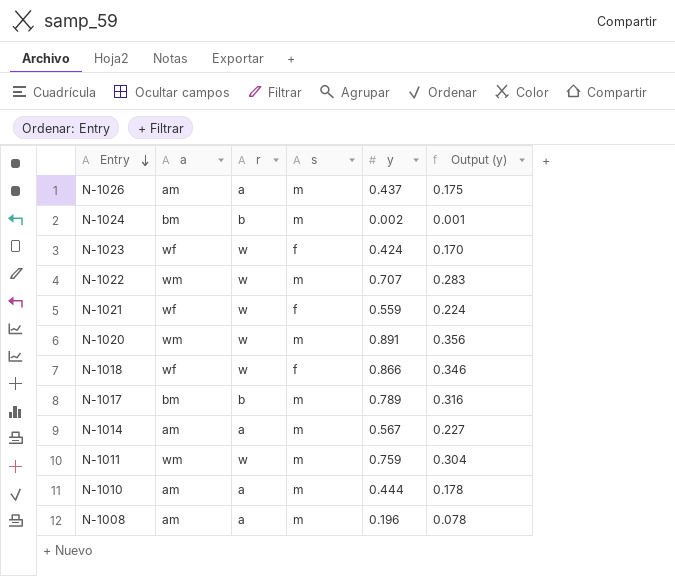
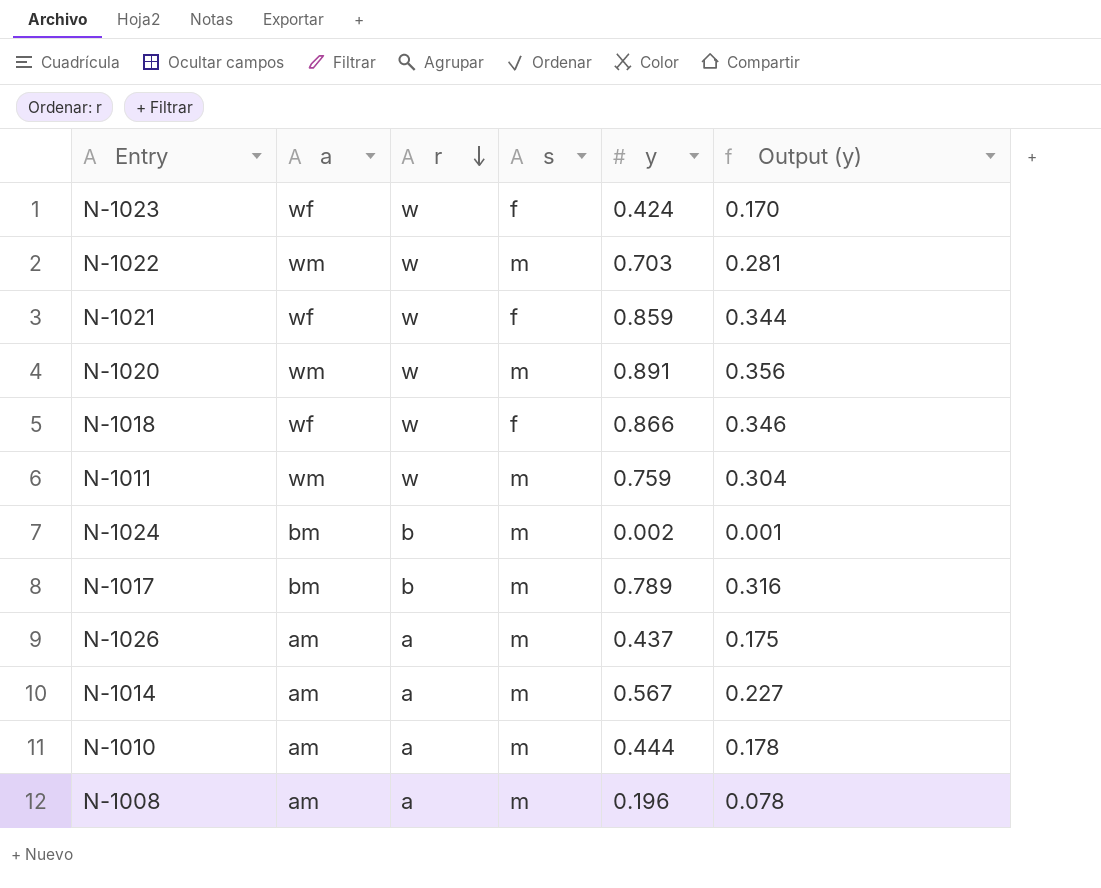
row order: Entry descending -> r descending
N-1022 | y: 0.707 -> 0.703
N-1022 | Output (y): 0.283 -> 0.281
N-1021 | y: 0.559 -> 0.859
N-1021 | Output (y): 0.224 -> 0.344

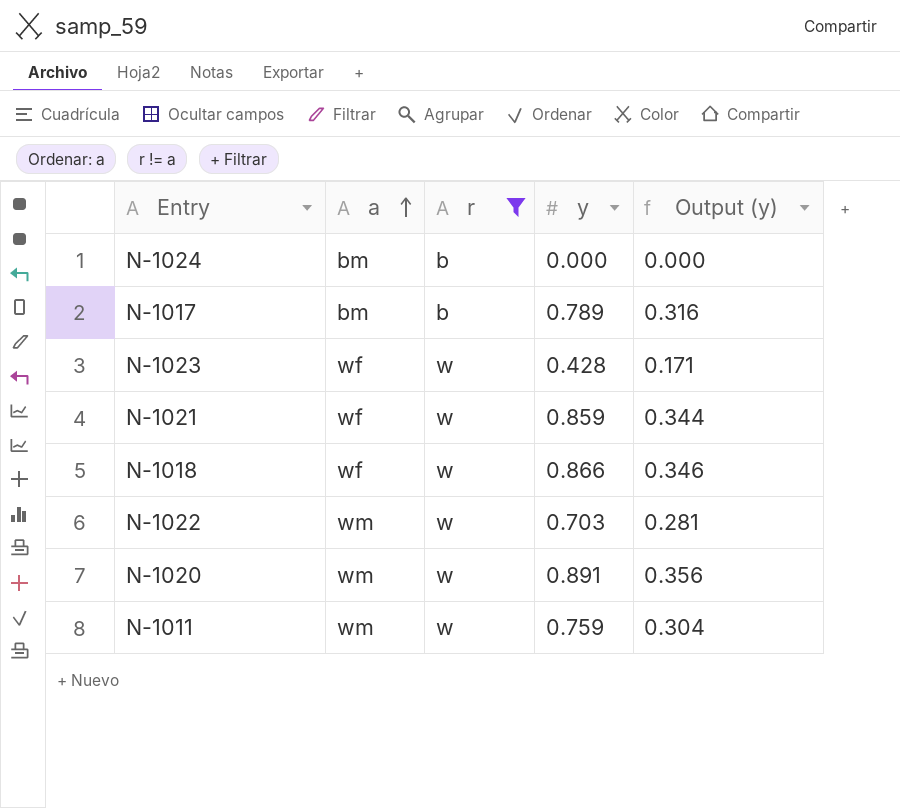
filter: none -> r != a
row order: r descending -> a ascending
column s | position: 4 -> none
N-1024 | y: 0.002 -> 0.000
N-1024 | Output (y): 0.001 -> 0.000
N-1023 | y: 0.424 -> 0.428
N-1023 | Output (y): 0.170 -> 0.171

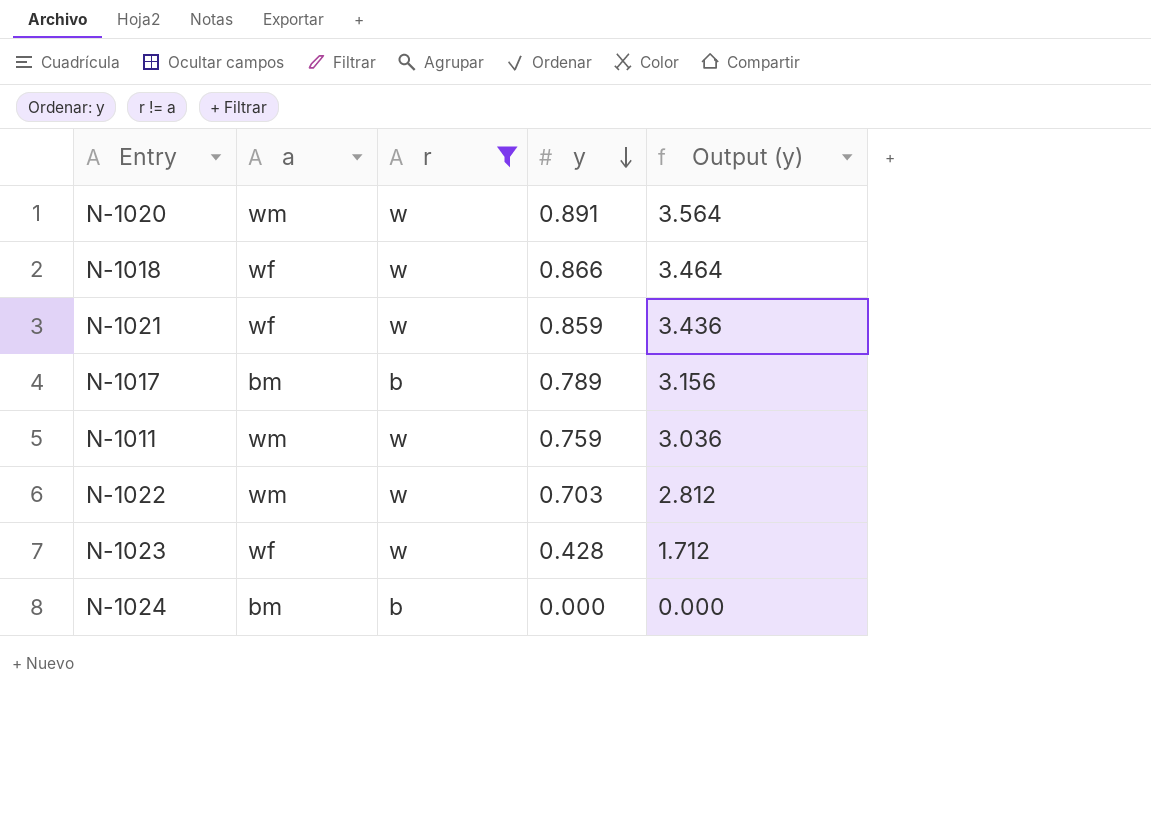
row order: a ascending -> y descending
column Output (y) | formula: [y] * 0.4 -> [y] * 4

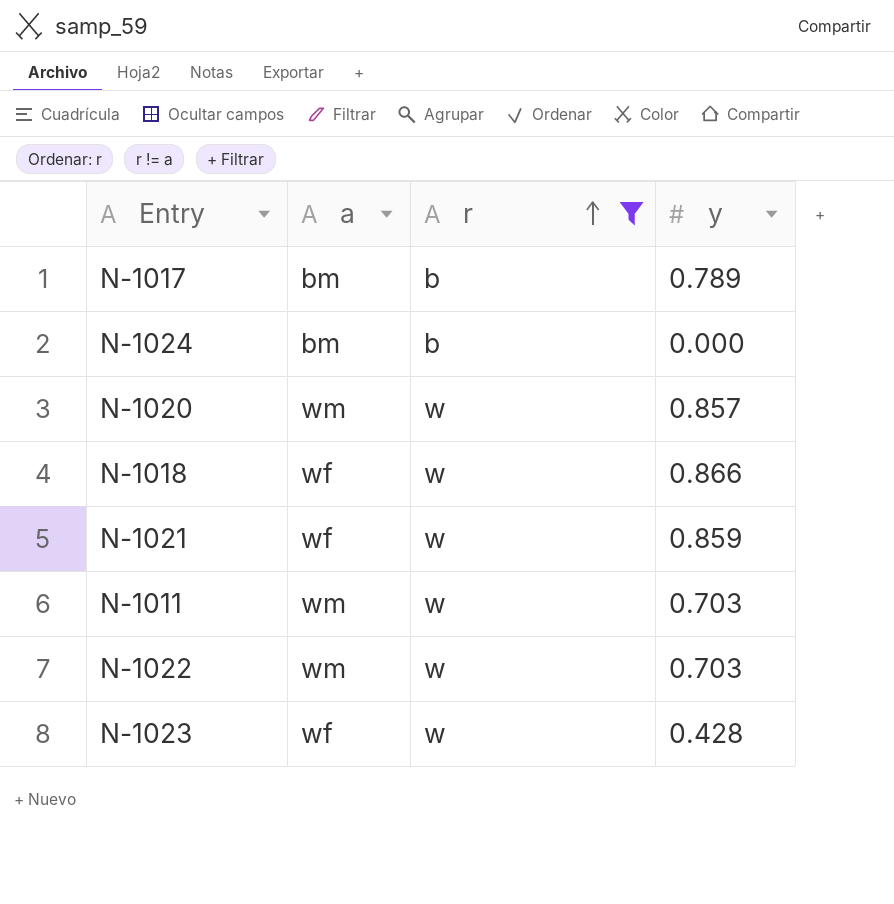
row order: y descending -> r ascending
column Output (y) | formula: [y] * 4 -> none
N-1020 | y: 0.891 -> 0.857
N-1011 | y: 0.759 -> 0.703

